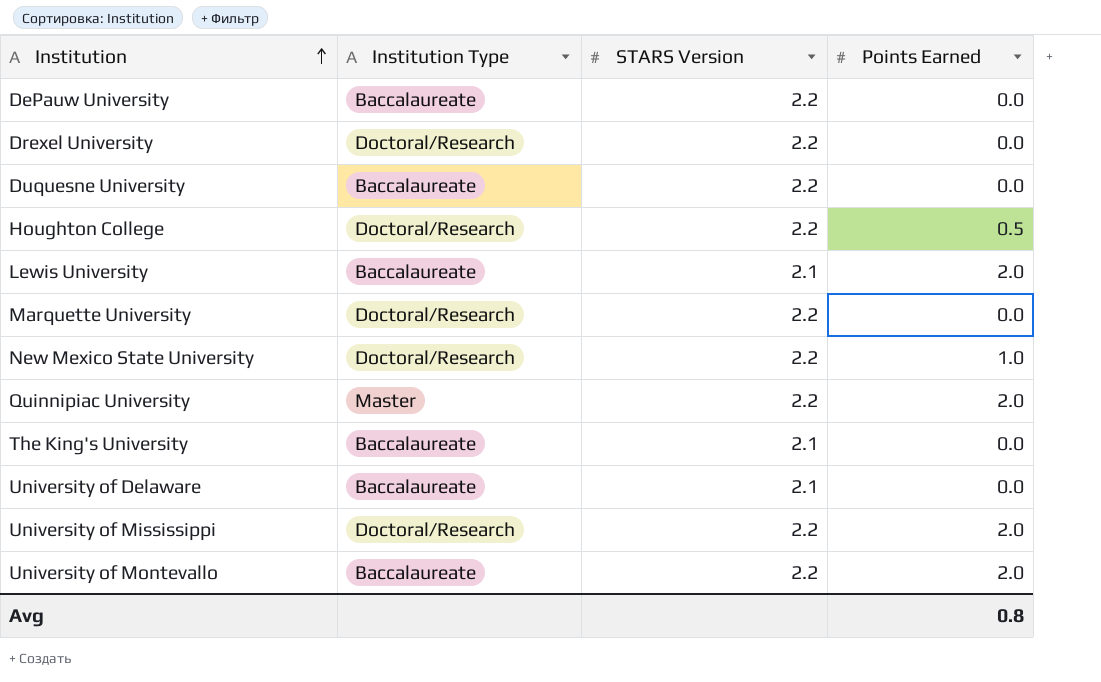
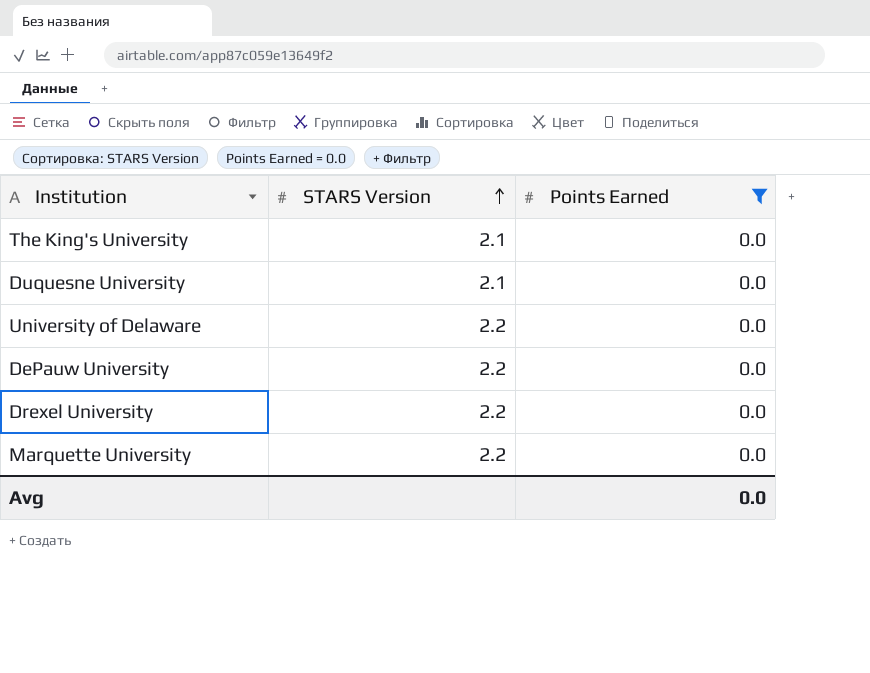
filter: none -> Points Earned = 0.0
row order: Institution ascending -> STARS Version ascending
column Institution Type | position: 2 -> none
Duquesne University | STARS Version: 2.2 -> 2.1
University of Delaware | STARS Version: 2.1 -> 2.2
Avg | Points Earned: 0.8 -> 0.0

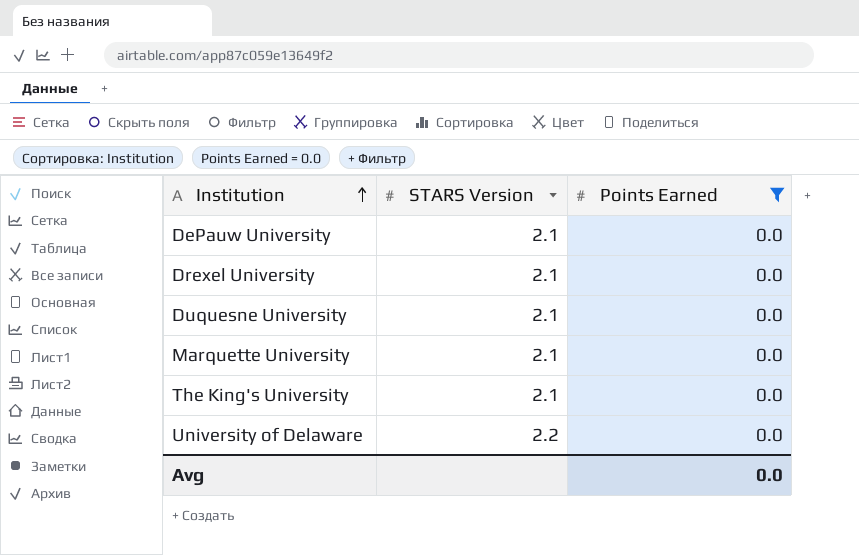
row order: STARS Version ascending -> Institution ascending
DePauw University | STARS Version: 2.2 -> 2.1
Drexel University | STARS Version: 2.2 -> 2.1
Marquette University | STARS Version: 2.2 -> 2.1

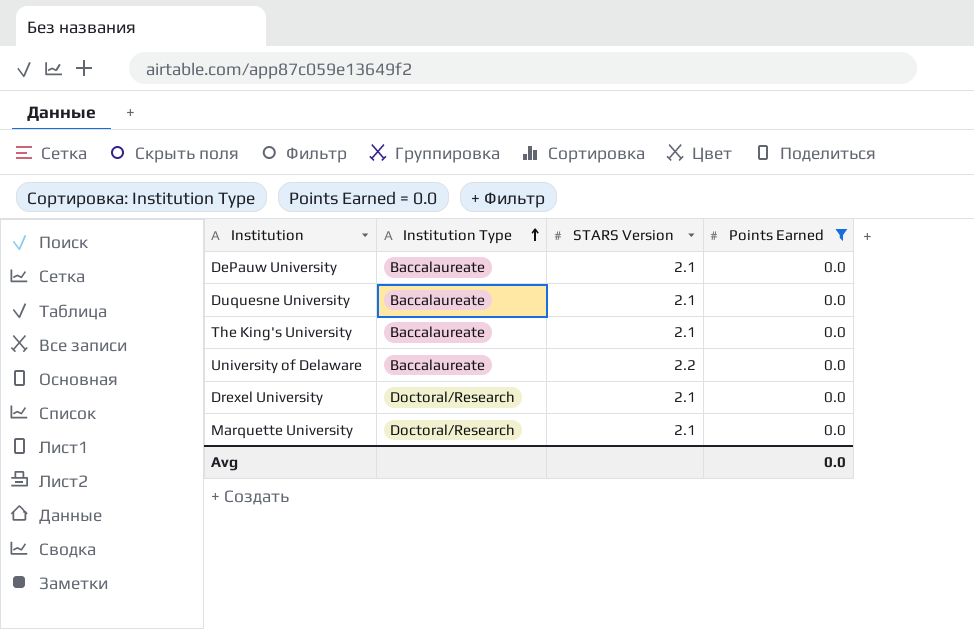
row order: Institution ascending -> Institution Type ascending
column Institution Type | position: none -> 2

